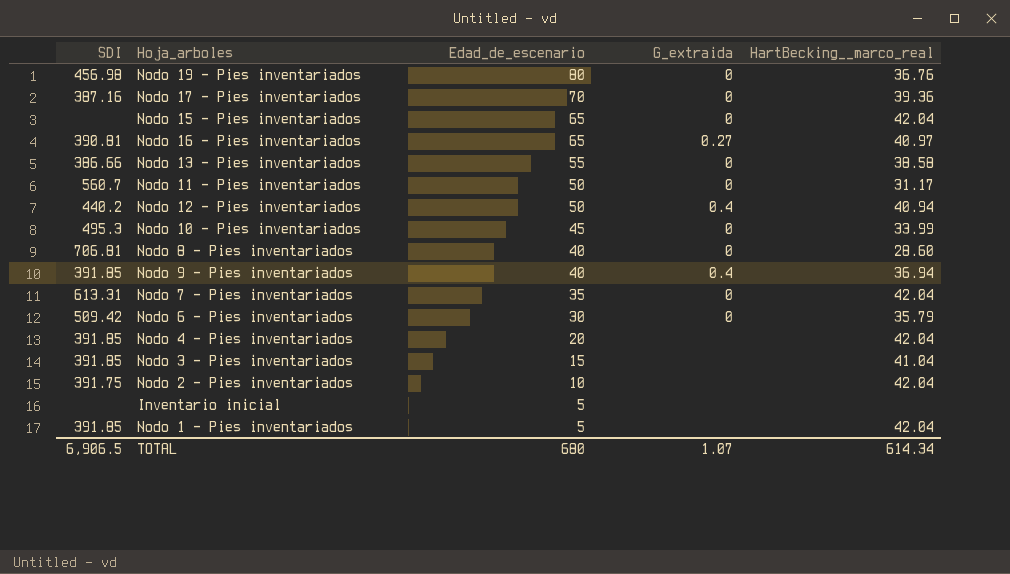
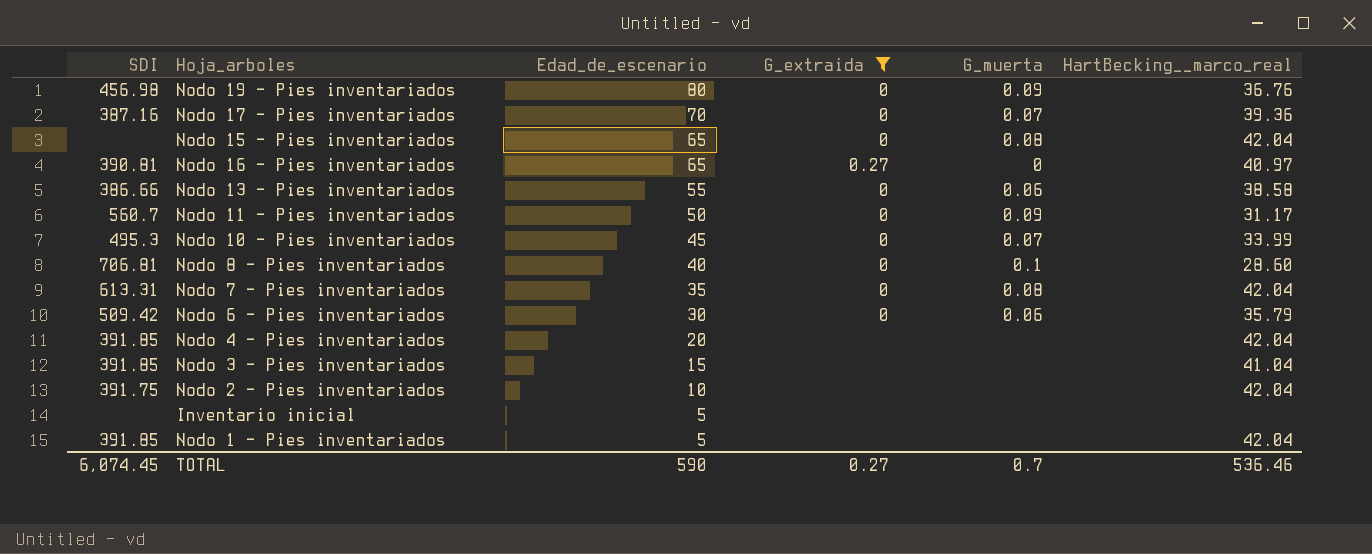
filter: none -> G_extraida != 0.4
column G_muerta | position: none -> 5
TOTAL | SDI: 6,906.5 -> 6,074.45
TOTAL | Edad_de_escenario: 680 -> 590
TOTAL | G_extraida: 1.07 -> 0.27
TOTAL | HartBecking__marco_real: 614.34 -> 536.46

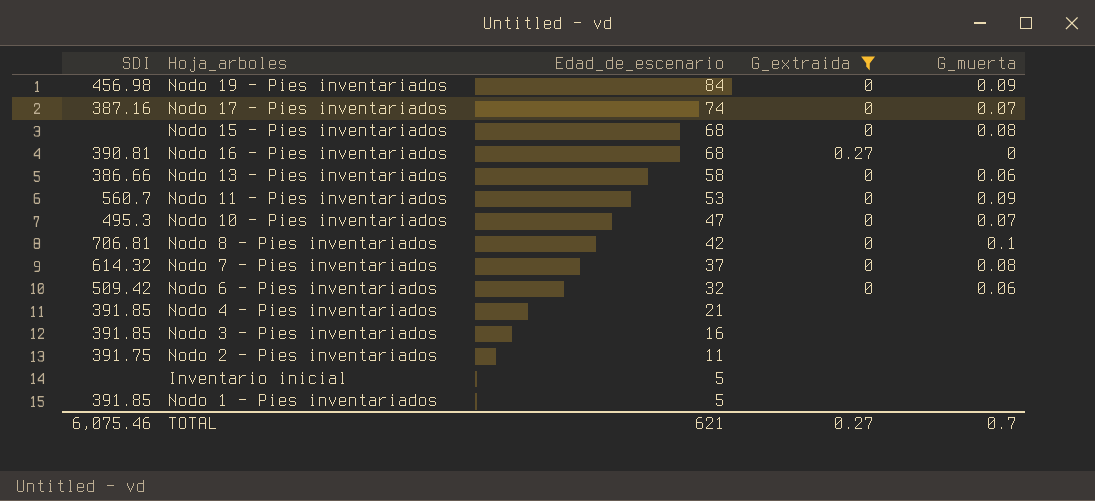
column HartBecking__marco_real | position: 6 -> none
Nodo 19 - Pies inventariados | Edad_de_escenario: 80 -> 84
Nodo 17 - Pies inventariados | Edad_de_escenario: 70 -> 74
Nodo 15 - Pies inventariados | Edad_de_escenario: 65 -> 68
Nodo 16 - Pies inventariados | Edad_de_escenario: 65 -> 68
Nodo 13 - Pies inventariados | Edad_de_escenario: 55 -> 58
Nodo 11 - Pies inventariados | Edad_de_escenario: 50 -> 53
Nodo 10 - Pies inventariados | Edad_de_escenario: 45 -> 47
Nodo 8 - Pies inventariados | Edad_de_escenario: 40 -> 42
Nodo 7 - Pies inventariados | SDI: 613.31 -> 614.32
Nodo 7 - Pies inventariados | Edad_de_escenario: 35 -> 37
Nodo 6 - Pies inventariados | Edad_de_escenario: 30 -> 32
Nodo 4 - Pies inventariados | Edad_de_escenario: 20 -> 21
Nodo 3 - Pies inventariados | Edad_de_escenario: 15 -> 16
Nodo 2 - Pies inventariados | Edad_de_escenario: 10 -> 11
TOTAL | SDI: 6,074.45 -> 6,075.46
TOTAL | Edad_de_escenario: 590 -> 621

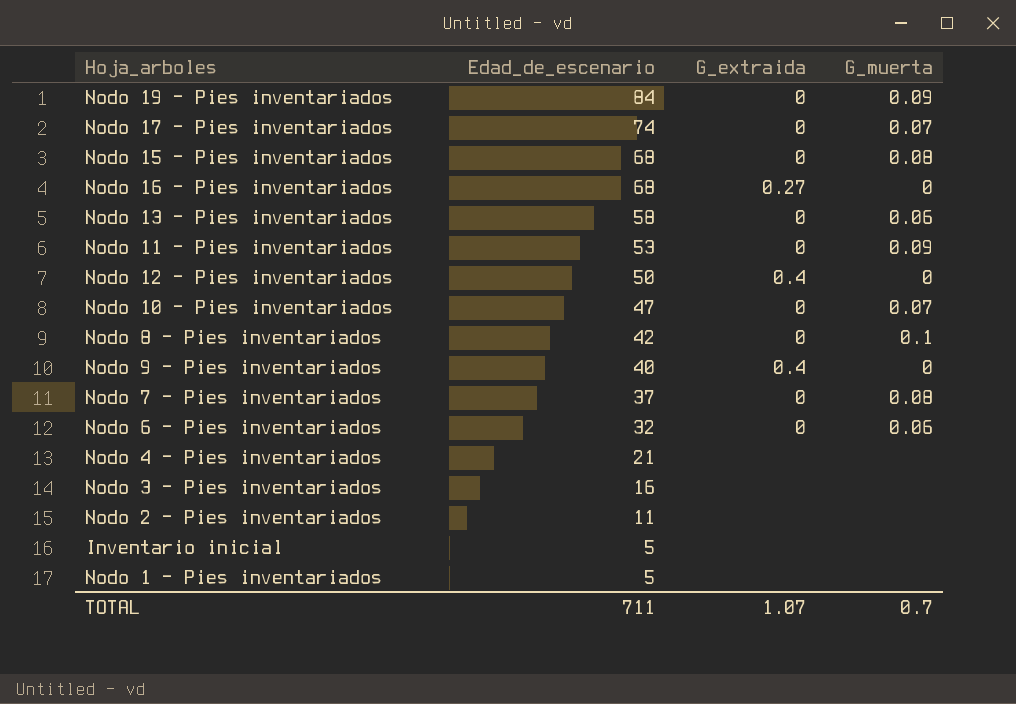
filter: G_extraida != 0.4 -> none
column SDI | position: 1 -> none
TOTAL | Edad_de_escenario: 621 -> 711
TOTAL | G_extraida: 0.27 -> 1.07

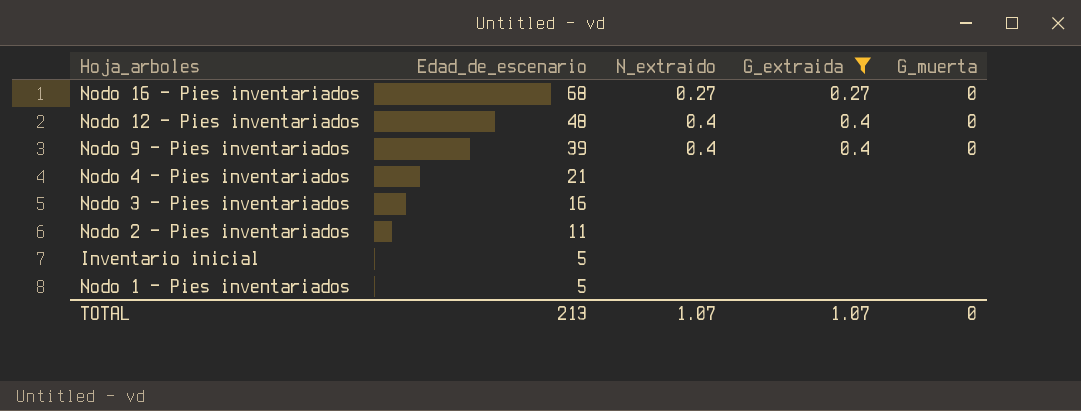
filter: none -> G_extraida != 0
column N_extraido | position: none -> 3
Nodo 12 - Pies inventariados | Edad_de_escenario: 50 -> 48
Nodo 9 - Pies inventariados | Edad_de_escenario: 40 -> 39
TOTAL | Edad_de_escenario: 711 -> 213
TOTAL | G_muerta: 0.7 -> 0

